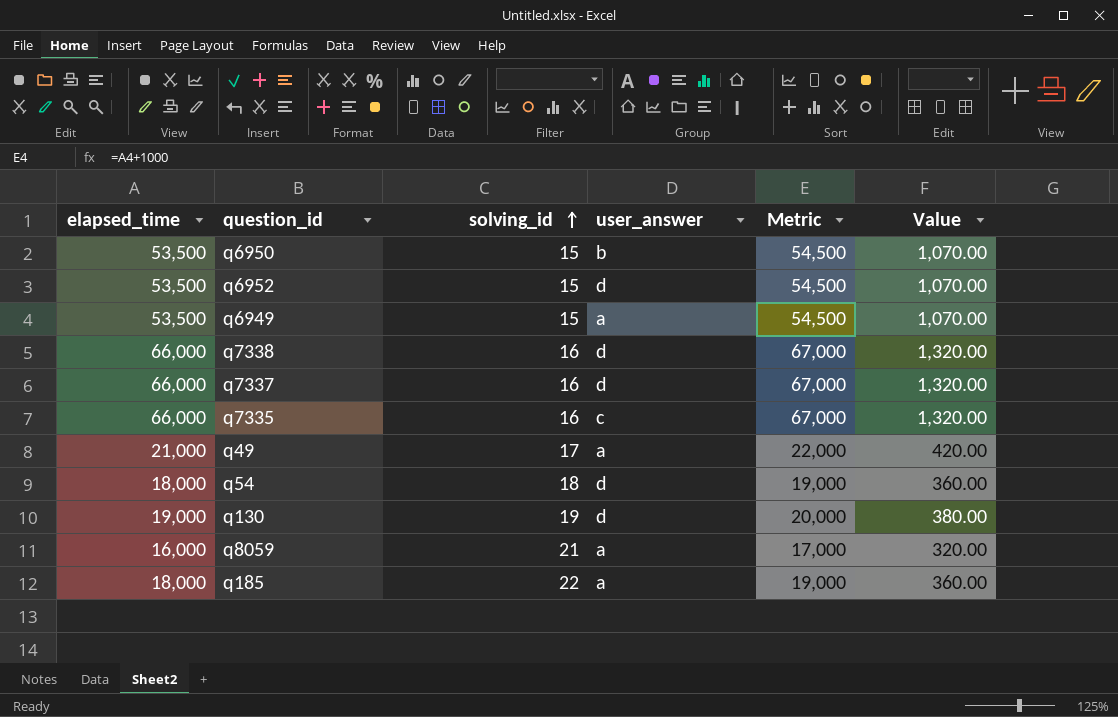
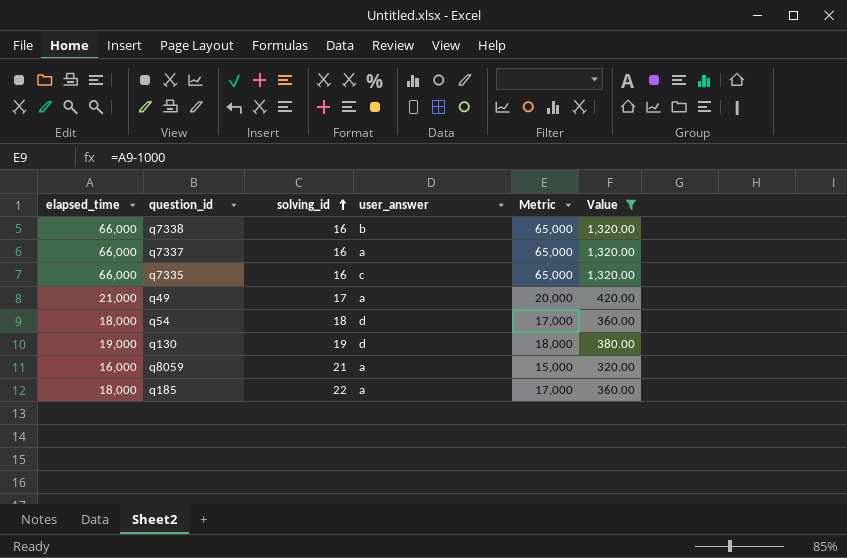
filter: none -> Value != 1,070.00
column Metric | formula: [elapsed_time] + 1000 -> [elapsed_time] - 1000
q7338 | user_answer: d -> b
q7337 | user_answer: d -> a

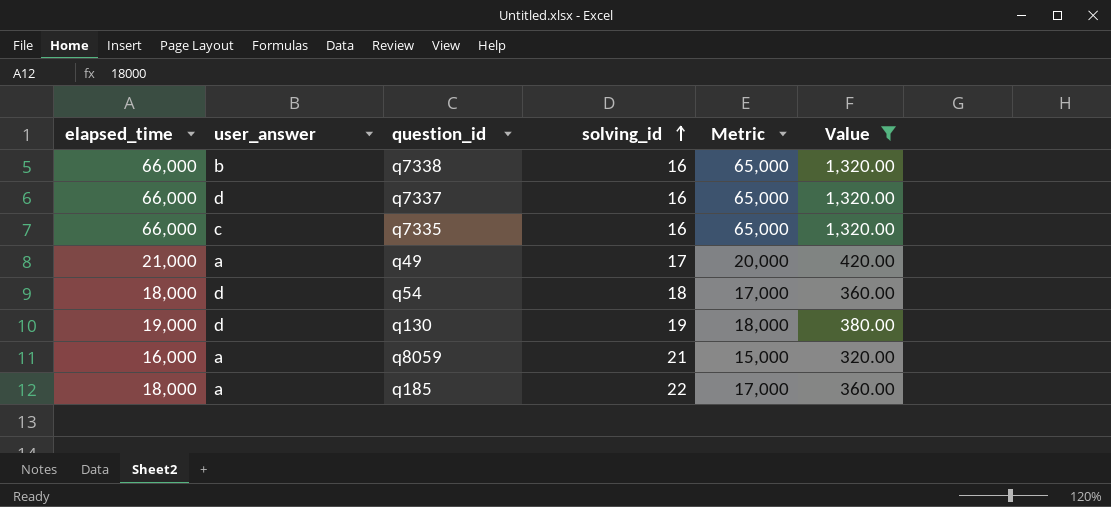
column user_answer | position: 4 -> 2
q7337 | user_answer: a -> d

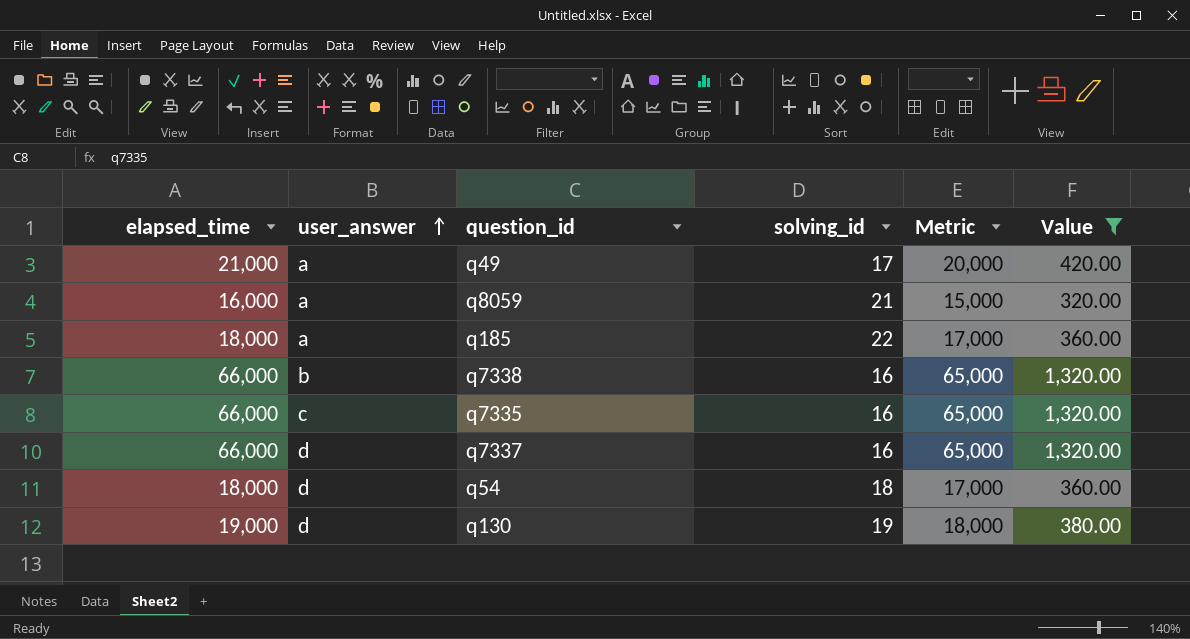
row order: solving_id ascending -> user_answer ascending

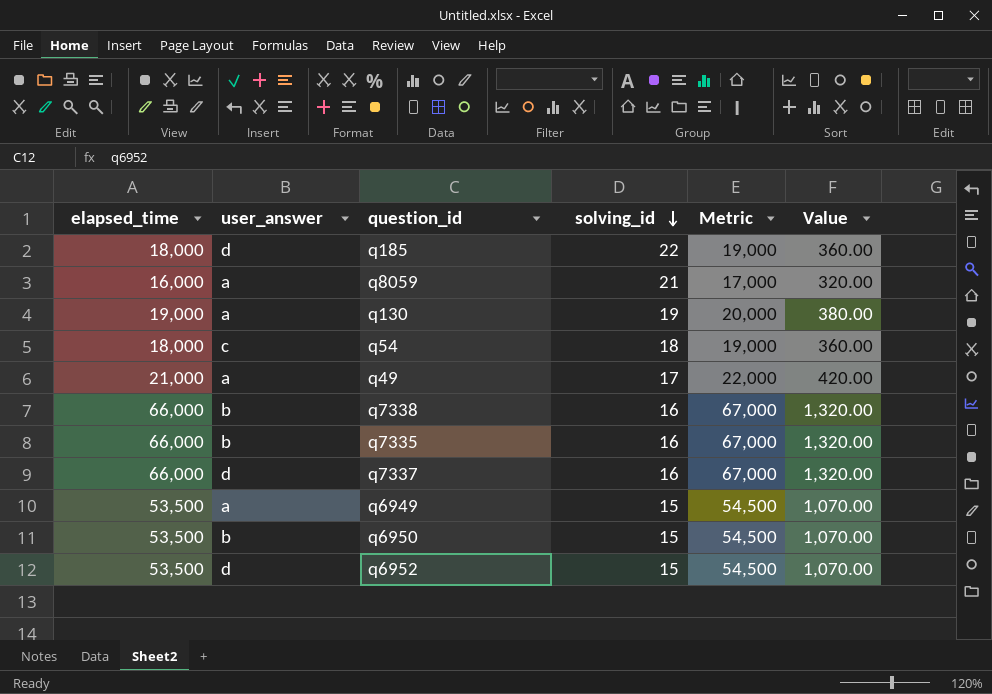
filter: Value != 1,070.00 -> none
row order: user_answer ascending -> solving_id descending
column Metric | formula: [elapsed_time] - 1000 -> [elapsed_time] + 1000
q185 | user_answer: a -> d
q130 | user_answer: d -> a
q54 | user_answer: d -> c
q7335 | user_answer: c -> b

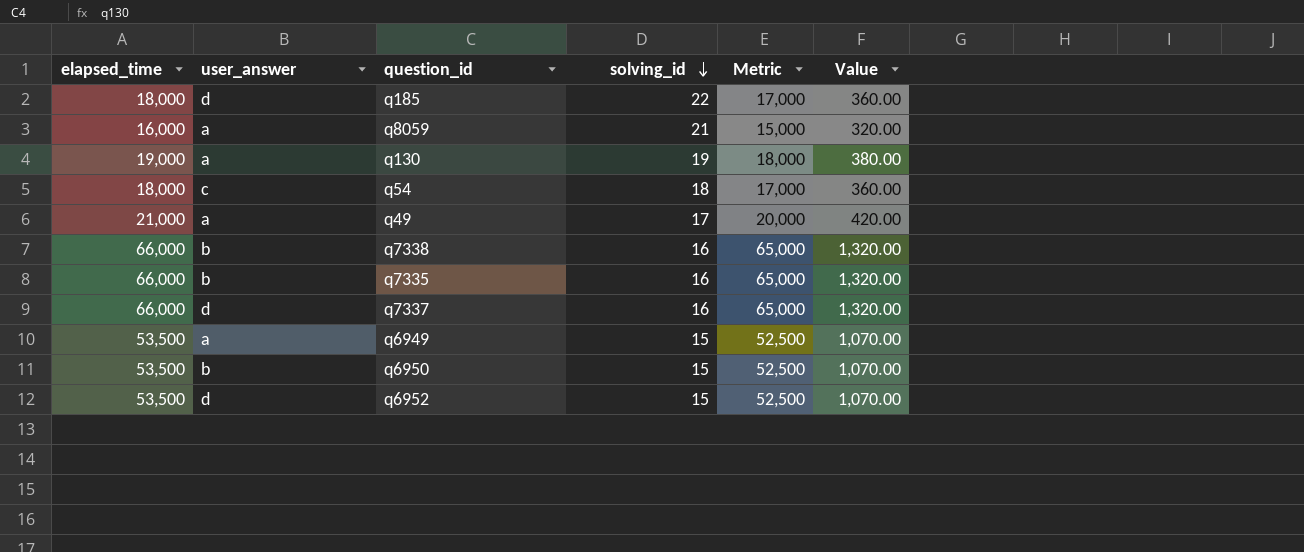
column Metric | formula: [elapsed_time] + 1000 -> [elapsed_time] - 1000

